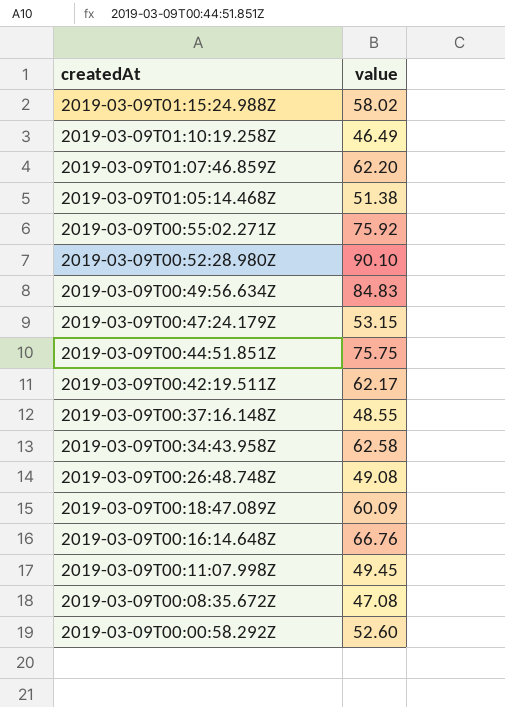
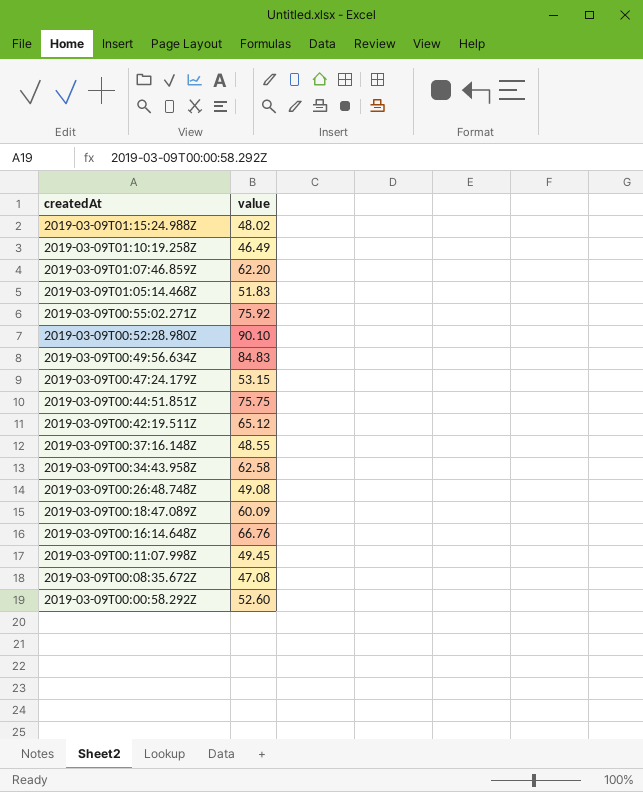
2019-03-09T01:15:24.988Z | value: 58.02 -> 48.02
2019-03-09T01:05:14.468Z | value: 51.38 -> 51.83
2019-03-09T00:42:19.511Z | value: 62.17 -> 65.12

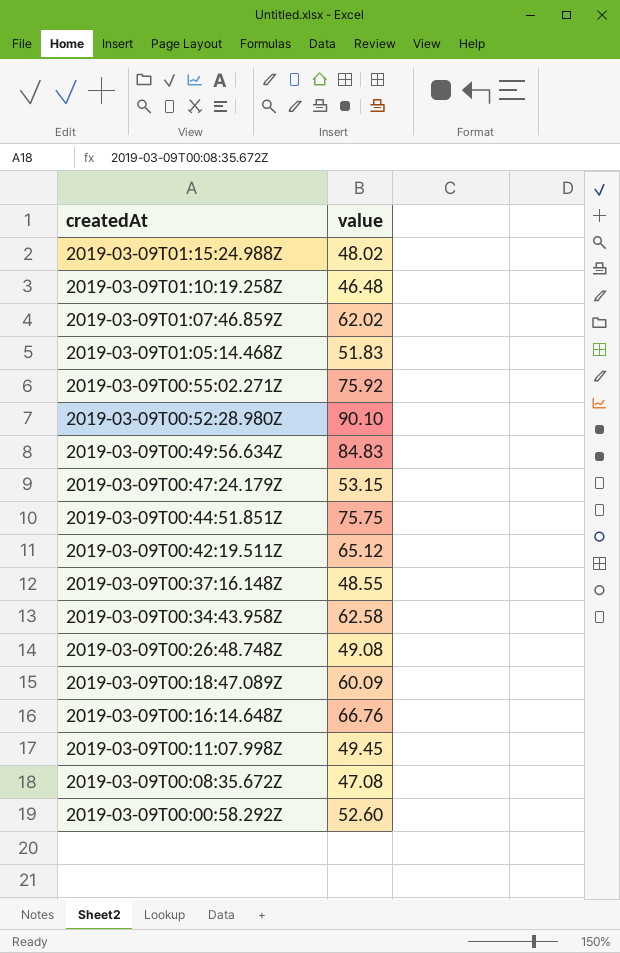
2019-03-09T01:10:19.258Z | value: 46.49 -> 46.48
2019-03-09T01:07:46.859Z | value: 62.20 -> 62.02

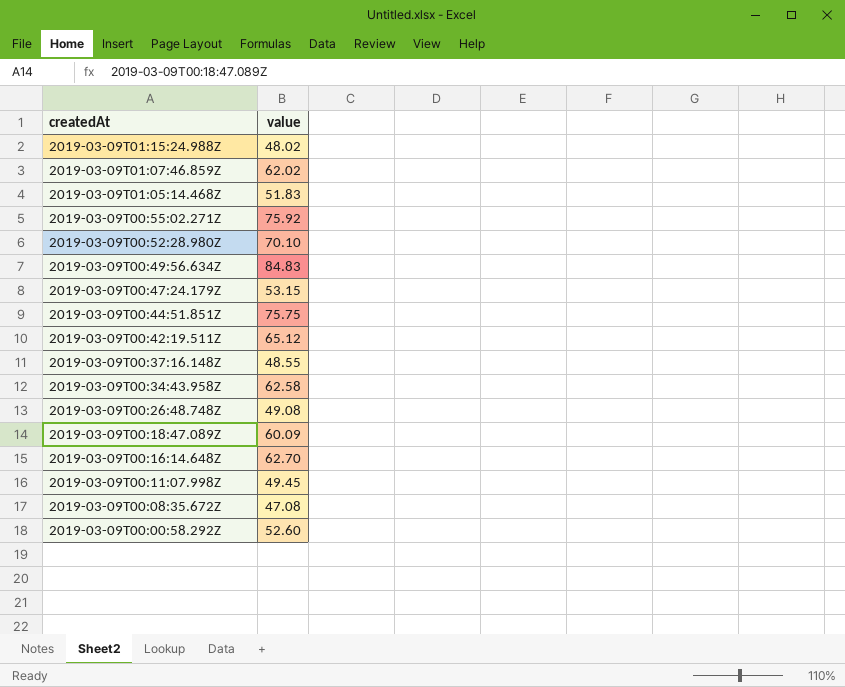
row 2019-03-09T01:10:19.258Z: 46.48 -> none
2019-03-09T00:52:28.980Z | value: 90.10 -> 70.10
2019-03-09T00:16:14.648Z | value: 66.76 -> 62.70

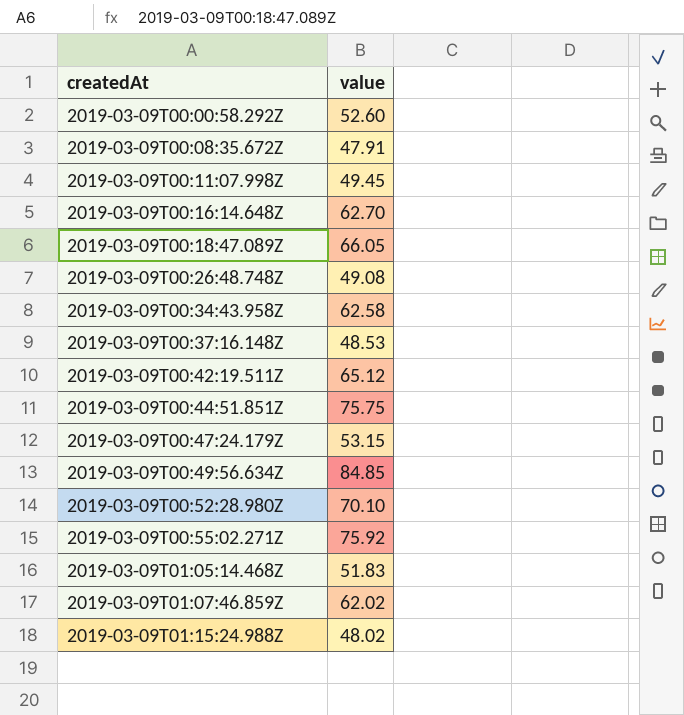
row order: createdAt descending -> createdAt ascending
2019-03-09T00:08:35.672Z | value: 47.08 -> 47.91
2019-03-09T00:18:47.089Z | value: 60.09 -> 66.05
2019-03-09T00:37:16.148Z | value: 48.55 -> 48.53
2019-03-09T00:49:56.634Z | value: 84.83 -> 84.85

